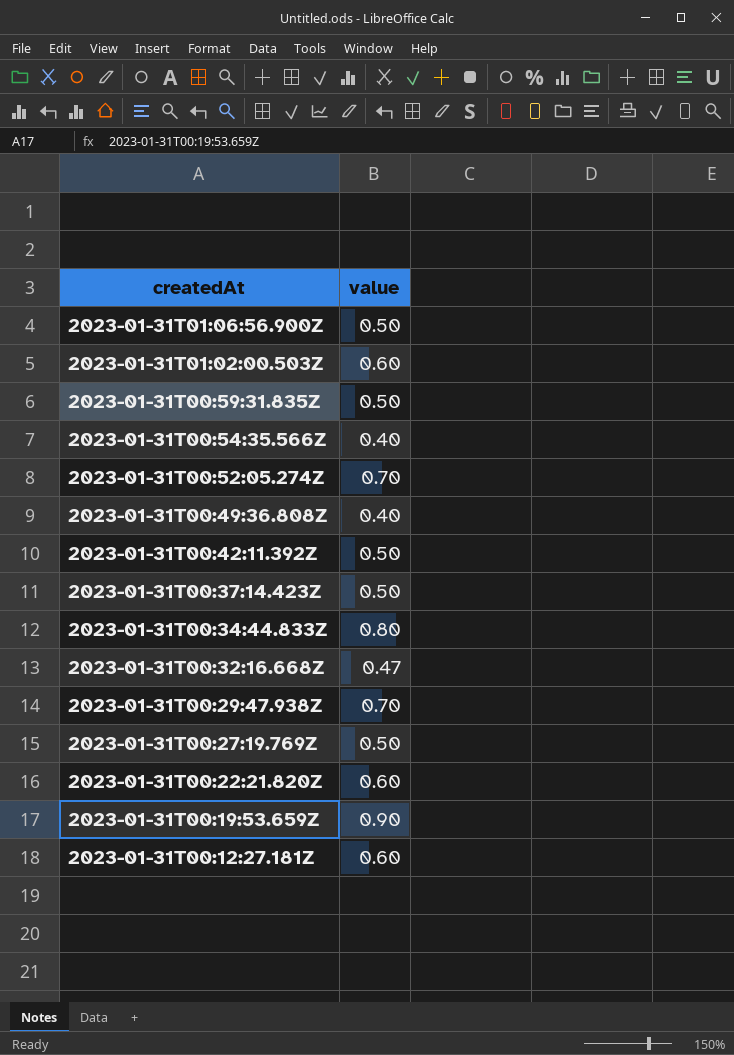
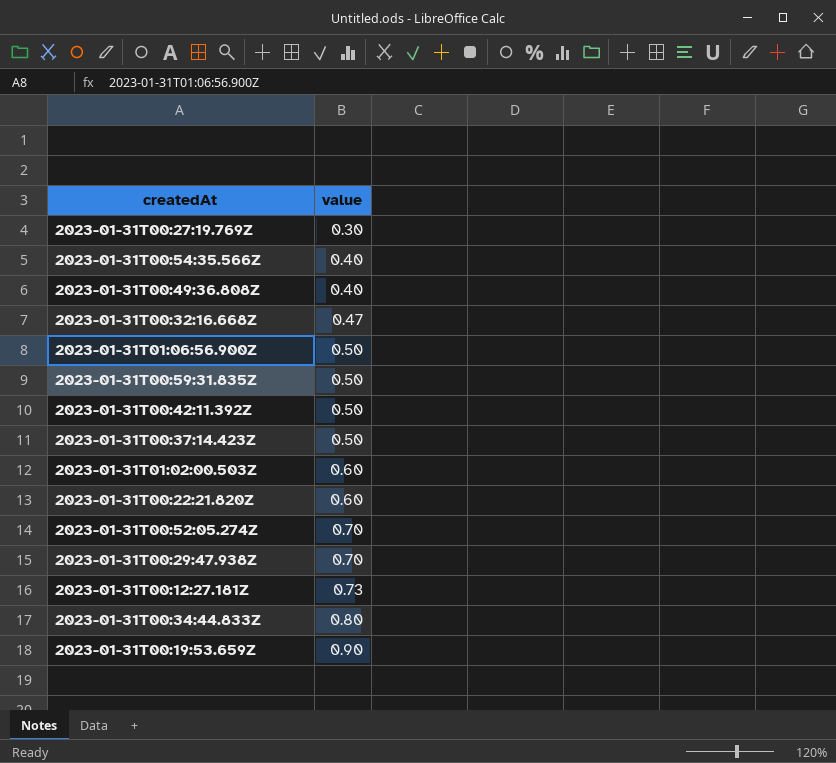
row order: createdAt descending -> value ascending
2023-01-31T00:27:19.769Z | value: 0.50 -> 0.30
2023-01-31T00:12:27.181Z | value: 0.60 -> 0.73

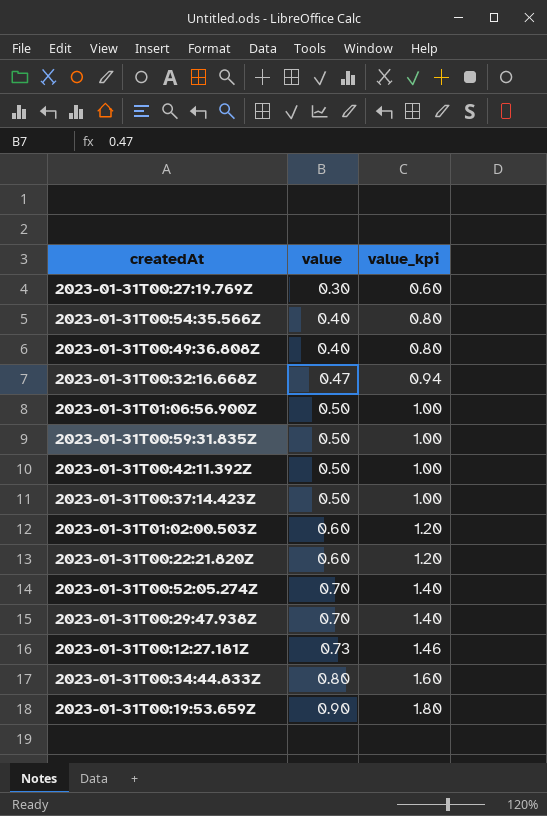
column value_kpi | formula: none -> [value] * 2

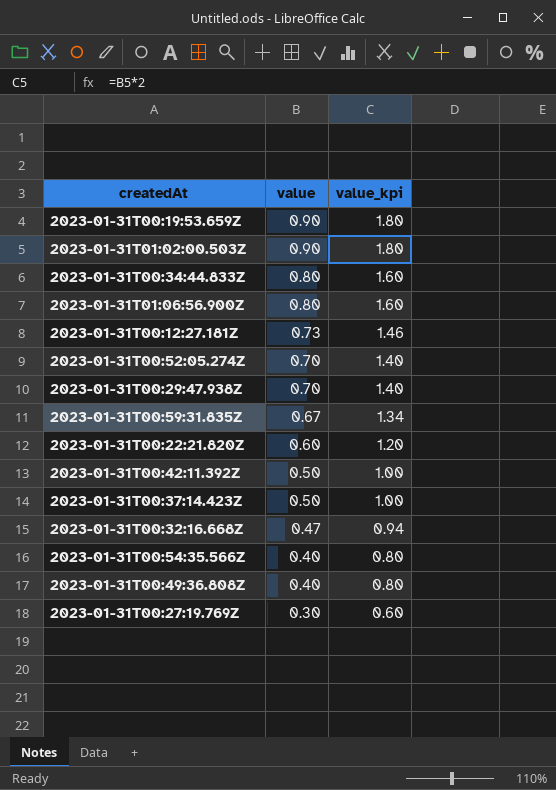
row order: value ascending -> value descending
2023-01-31T01:02:00.503Z | value: 0.60 -> 0.90
2023-01-31T01:02:00.503Z | value_kpi: 1.20 -> 1.80
2023-01-31T01:06:56.900Z | value: 0.50 -> 0.80
2023-01-31T01:06:56.900Z | value_kpi: 1.00 -> 1.60
2023-01-31T00:59:31.835Z | value: 0.50 -> 0.67
2023-01-31T00:59:31.835Z | value_kpi: 1.00 -> 1.34

